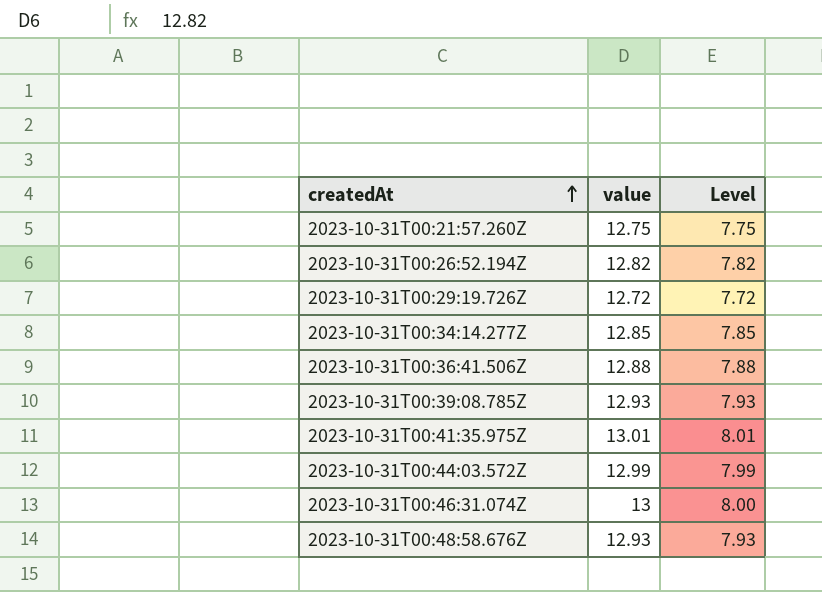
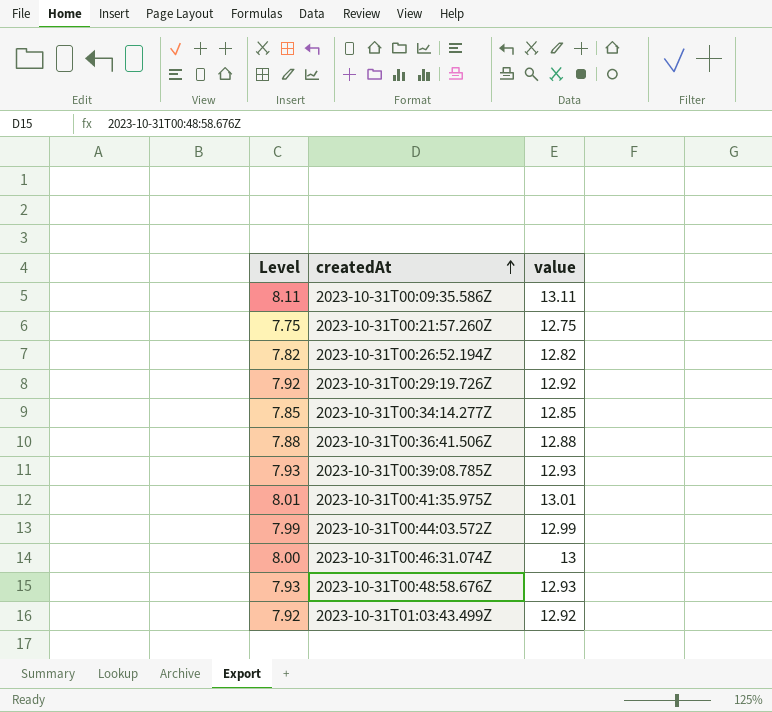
column Level | position: 3 -> 1
row 2023-10-31T00:09:35.586Z: none -> 8.11 | 13.11
2023-10-31T00:29:19.726Z | Level: 7.72 -> 7.92
2023-10-31T00:29:19.726Z | value: 12.72 -> 12.92
row 2023-10-31T01:03:43.499Z: none -> 7.92 | 12.92

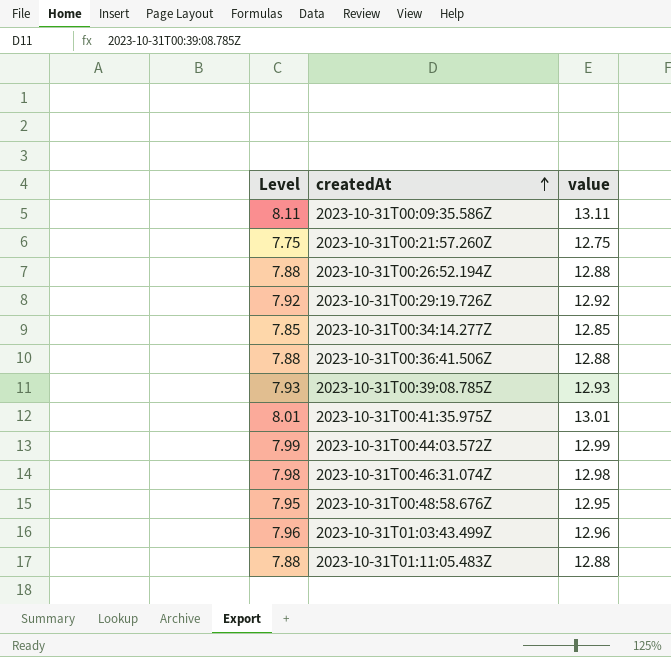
2023-10-31T00:26:52.194Z | Level: 7.82 -> 7.88
2023-10-31T00:26:52.194Z | value: 12.82 -> 12.88
2023-10-31T00:46:31.074Z | Level: 8.00 -> 7.98
2023-10-31T00:46:31.074Z | value: 13 -> 12.98
2023-10-31T00:48:58.676Z | Level: 7.93 -> 7.95
2023-10-31T00:48:58.676Z | value: 12.93 -> 12.95
2023-10-31T01:03:43.499Z | Level: 7.92 -> 7.96
2023-10-31T01:03:43.499Z | value: 12.92 -> 12.96
row 2023-10-31T01:11:05.483Z: none -> 7.88 | 12.88

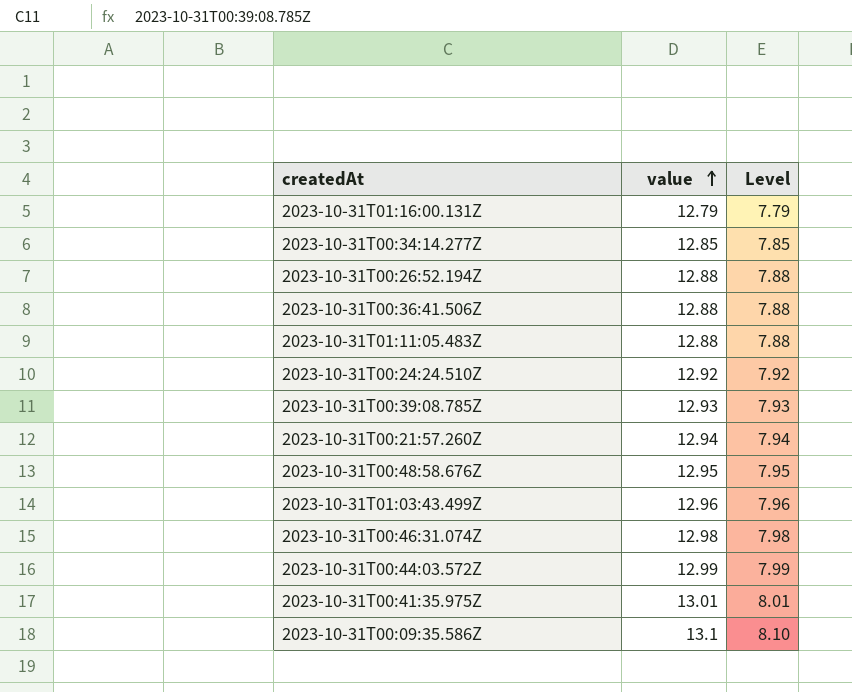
row order: createdAt ascending -> value ascending
column Level | position: 1 -> 3
row 2023-10-31T00:29:19.726Z: 7.92 | 12.92 -> none
row 2023-10-31T01:16:00.131Z: none -> 12.79 | 7.79
row 2023-10-31T00:24:24.510Z: none -> 12.92 | 7.92
2023-10-31T00:21:57.260Z | value: 12.75 -> 12.94
2023-10-31T00:21:57.260Z | Level: 7.75 -> 7.94
2023-10-31T00:09:35.586Z | value: 13.11 -> 13.1
2023-10-31T00:09:35.586Z | Level: 8.11 -> 8.10

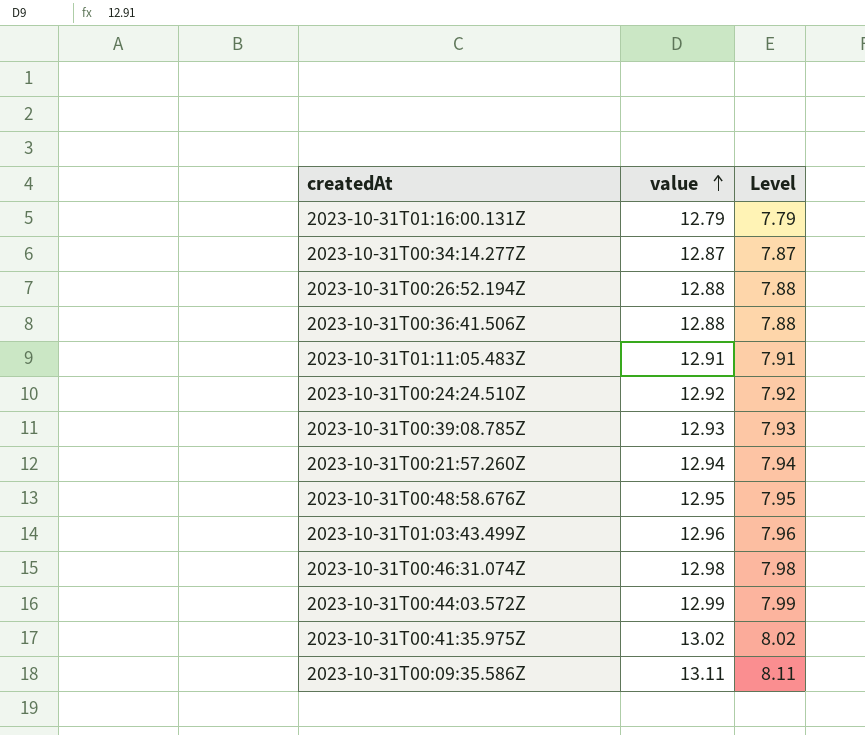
2023-10-31T00:34:14.277Z | value: 12.85 -> 12.87
2023-10-31T00:34:14.277Z | Level: 7.85 -> 7.87
2023-10-31T01:11:05.483Z | value: 12.88 -> 12.91
2023-10-31T01:11:05.483Z | Level: 7.88 -> 7.91
2023-10-31T00:41:35.975Z | value: 13.01 -> 13.02
2023-10-31T00:41:35.975Z | Level: 8.01 -> 8.02
2023-10-31T00:09:35.586Z | value: 13.1 -> 13.11
2023-10-31T00:09:35.586Z | Level: 8.10 -> 8.11

